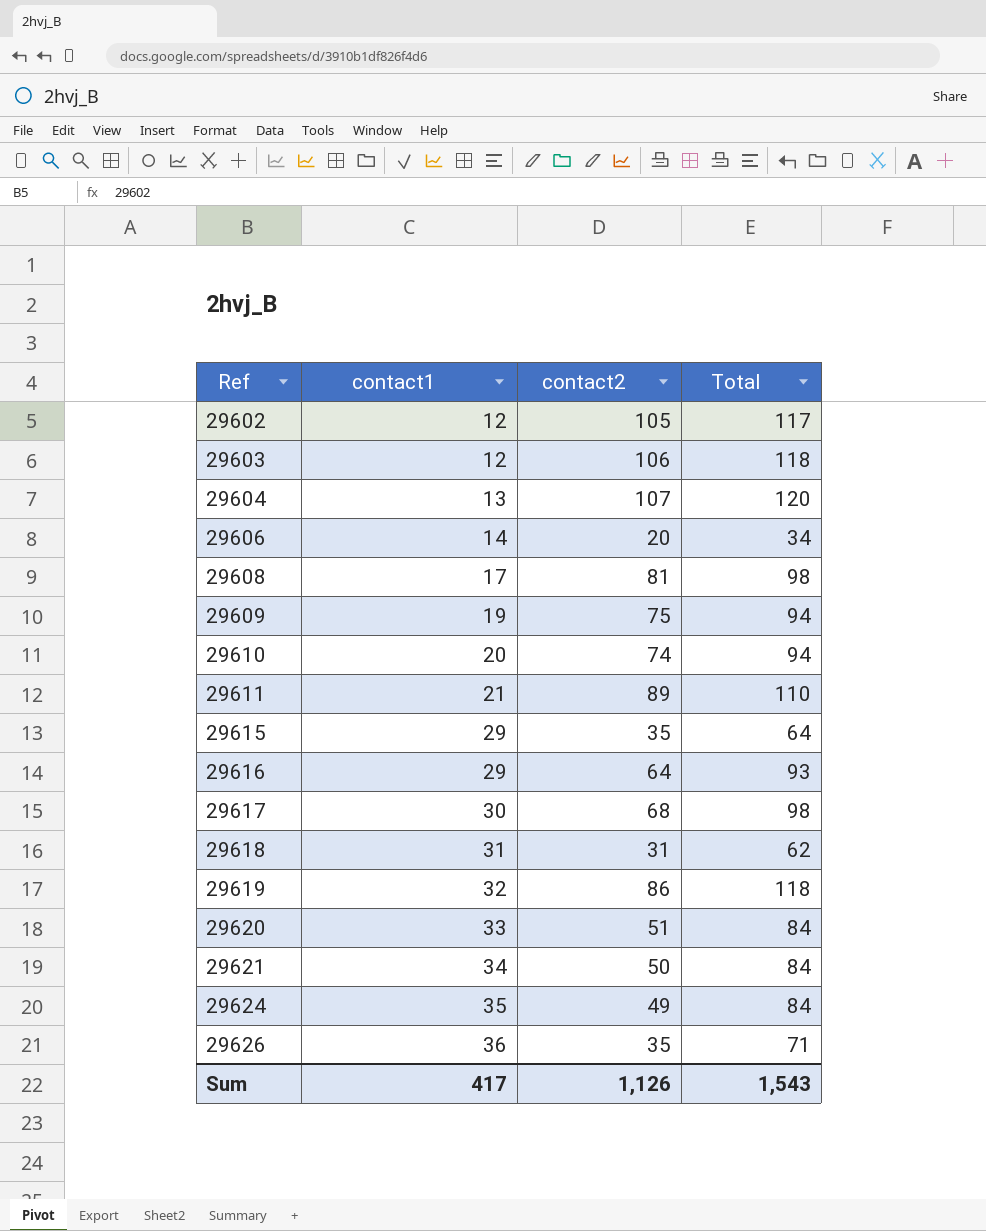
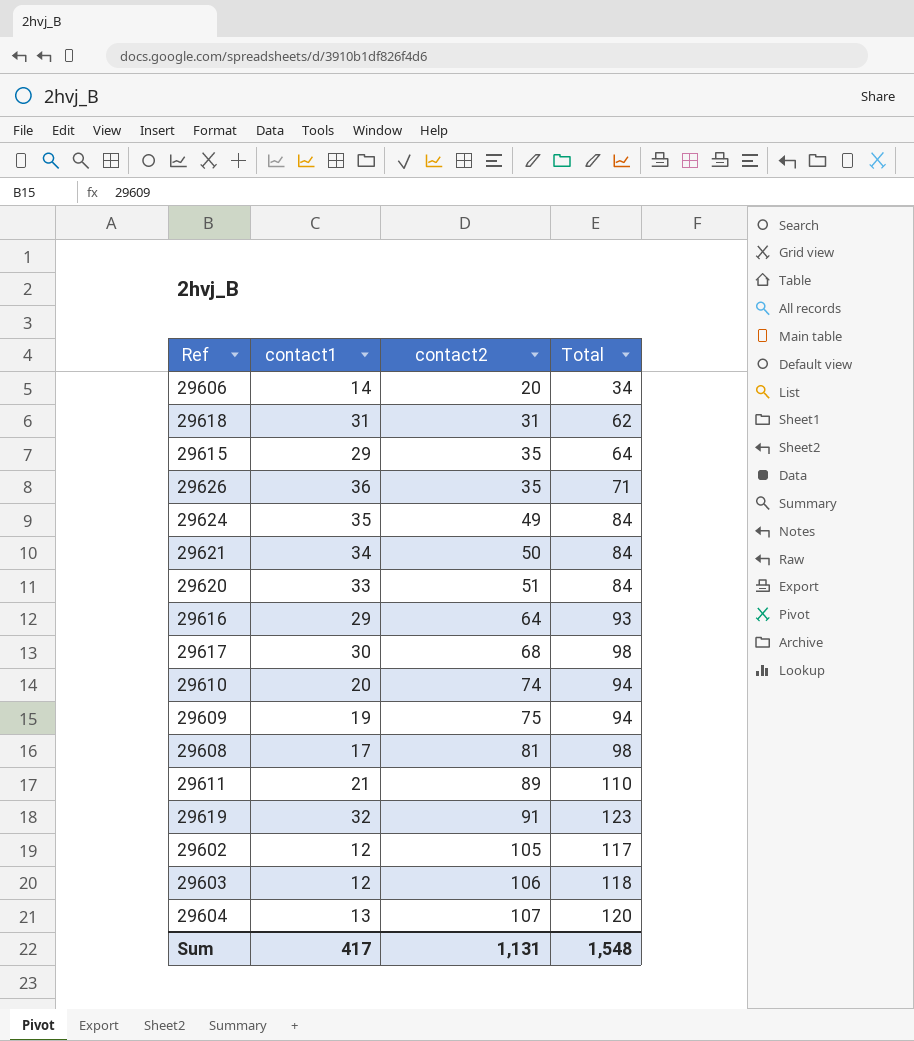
row order: Ref ascending -> contact2 ascending
29619 | contact2: 86 -> 91
29619 | Total: 118 -> 123
Sum | contact2: 1,126 -> 1,131
Sum | Total: 1,543 -> 1,548

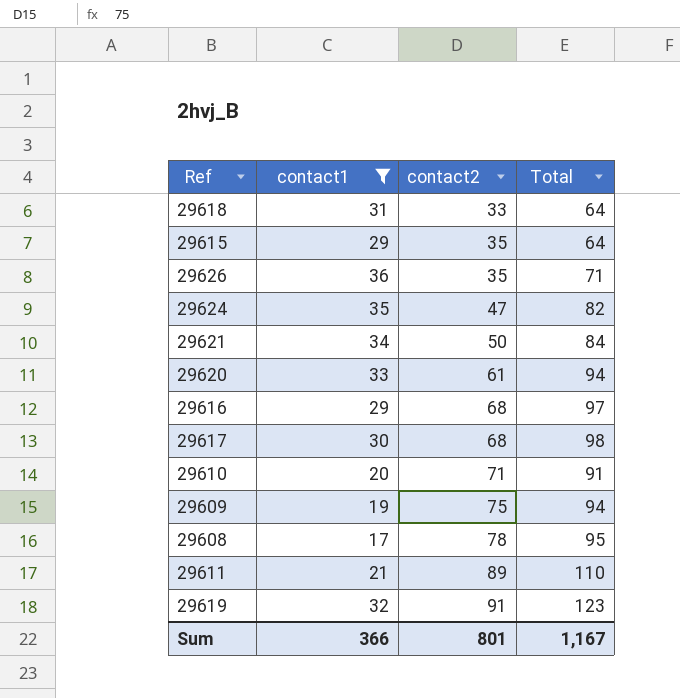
filter: none -> contact1 >= 17
29618 | contact2: 31 -> 33
29618 | Total: 62 -> 64
29624 | contact2: 49 -> 47
29624 | Total: 84 -> 82
29620 | contact2: 51 -> 61
29620 | Total: 84 -> 94
29616 | contact2: 64 -> 68
29616 | Total: 93 -> 97
29610 | contact2: 74 -> 71
29610 | Total: 94 -> 91
29608 | contact2: 81 -> 78
29608 | Total: 98 -> 95
Sum | contact1: 417 -> 366
Sum | contact2: 1,131 -> 801
Sum | Total: 1,548 -> 1,167

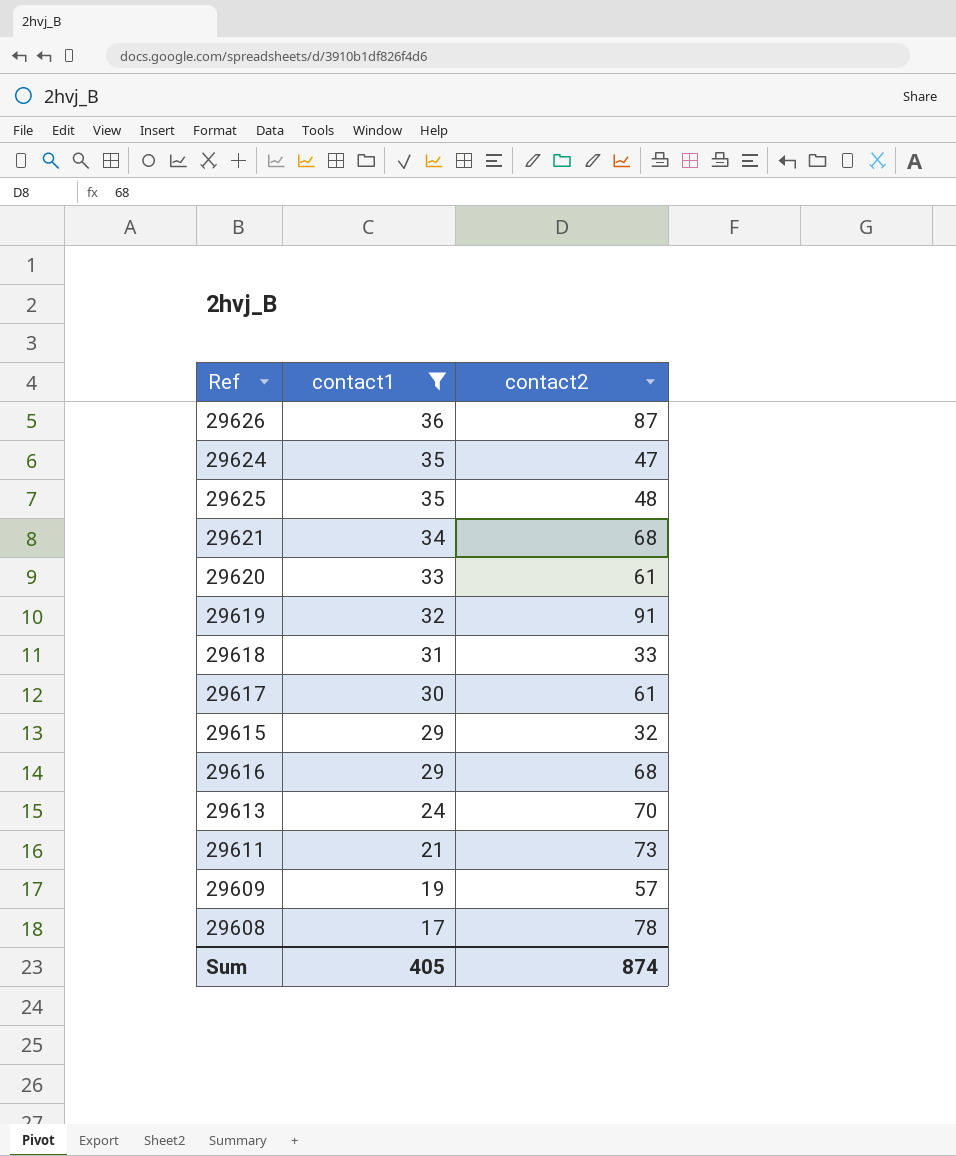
row order: contact2 ascending -> contact1 descending
column Total | formula: [contact1] + [contact2] -> none
row 29610: 20 | 71 | 91 -> none
29626 | contact2: 35 -> 87
row 29625: none -> 35 | 48
29621 | contact2: 50 -> 68
29617 | contact2: 68 -> 61
29615 | contact2: 35 -> 32
row 29613: none -> 24 | 70
29611 | contact2: 89 -> 73
29609 | contact2: 75 -> 57
Sum | contact1: 366 -> 405
Sum | contact2: 801 -> 874

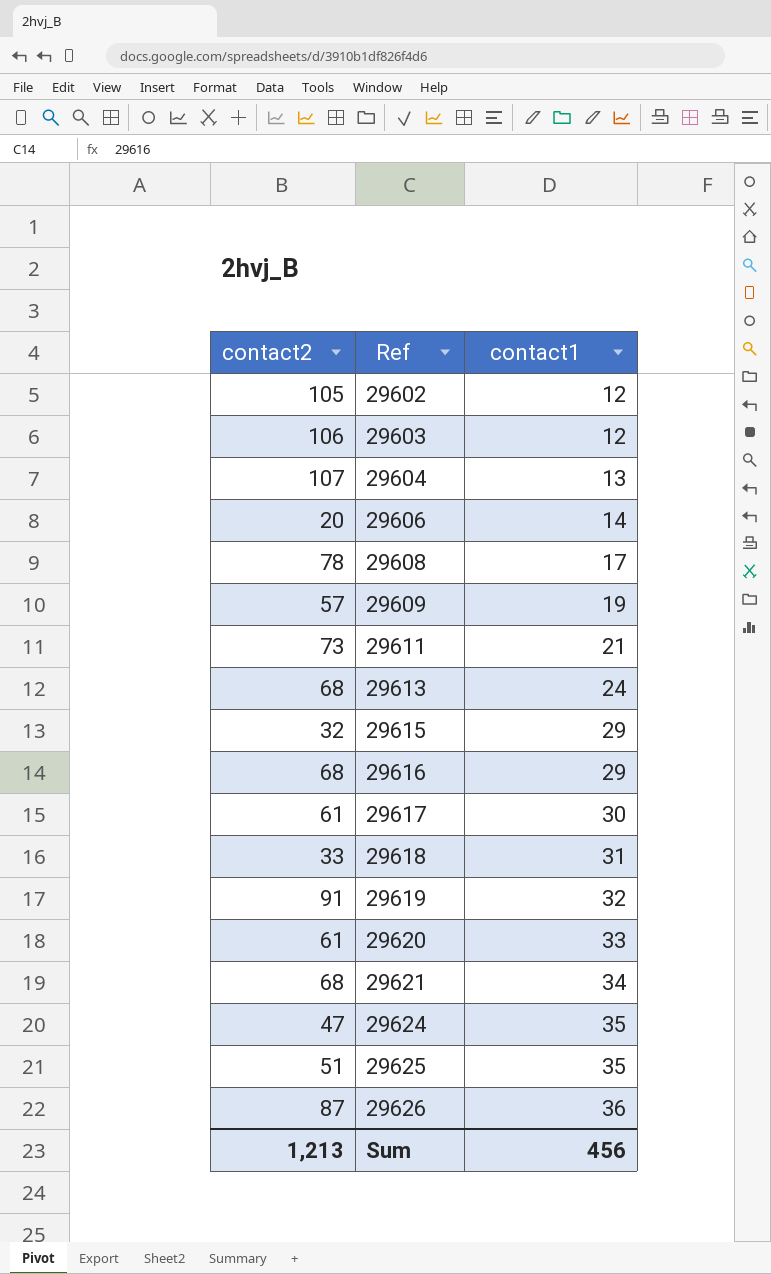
filter: contact1 >= 17 -> none
row order: contact1 descending -> Ref ascending
column contact2 | position: 3 -> 1
29613 | contact2: 70 -> 68
29625 | contact2: 48 -> 51
Sum | contact2: 874 -> 1,213
Sum | contact1: 405 -> 456

